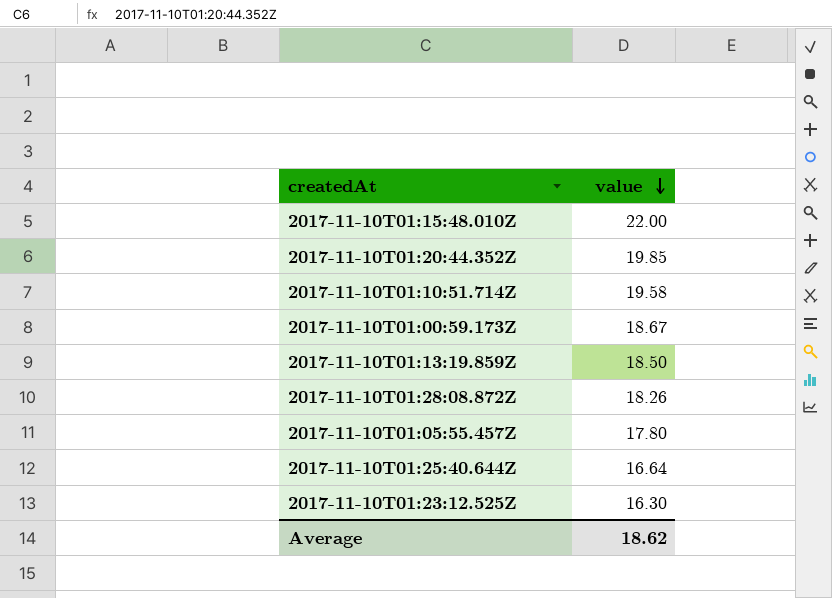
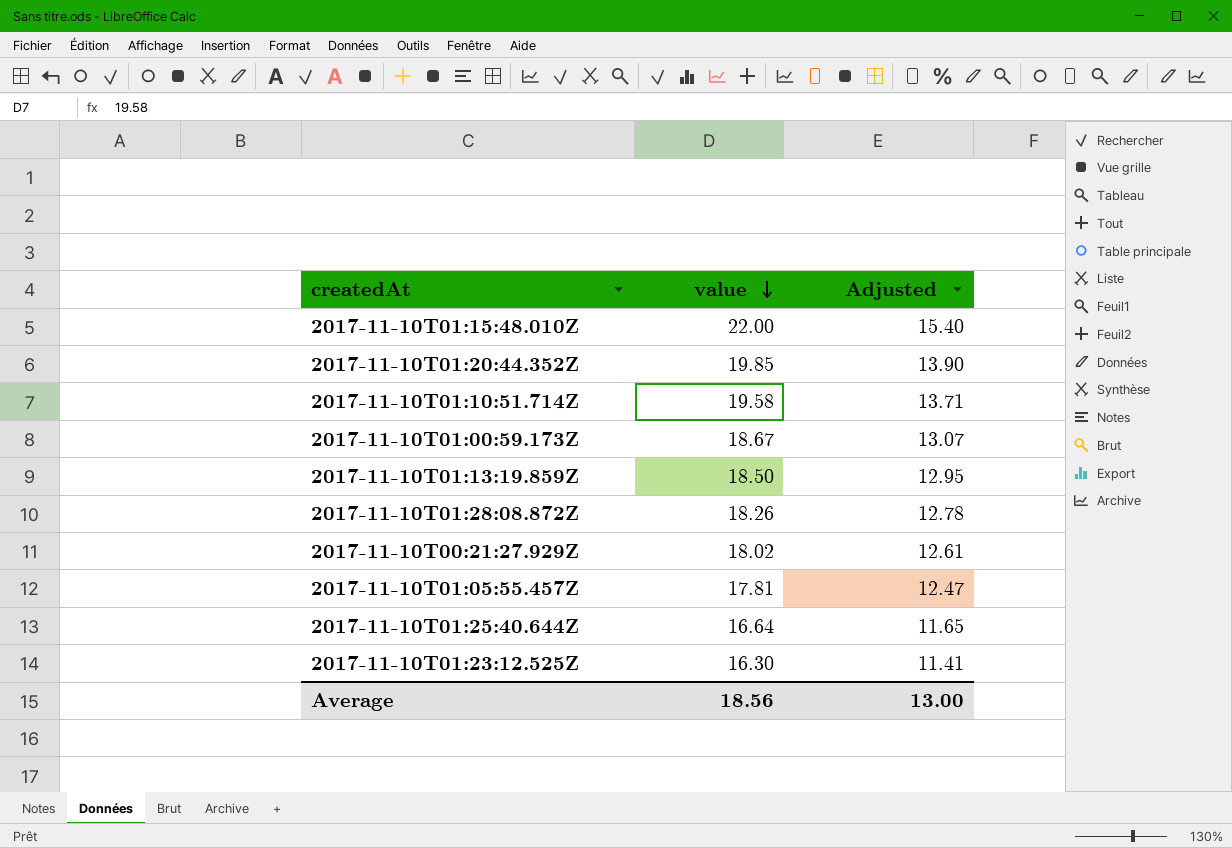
column Adjusted | formula: none -> [value] * 0.7
row 2017-11-10T00:21:27.929Z: none -> 18.02 | 12.61
2017-11-10T01:05:55.457Z | value: 17.80 -> 17.81
Average | value: 18.62 -> 18.56

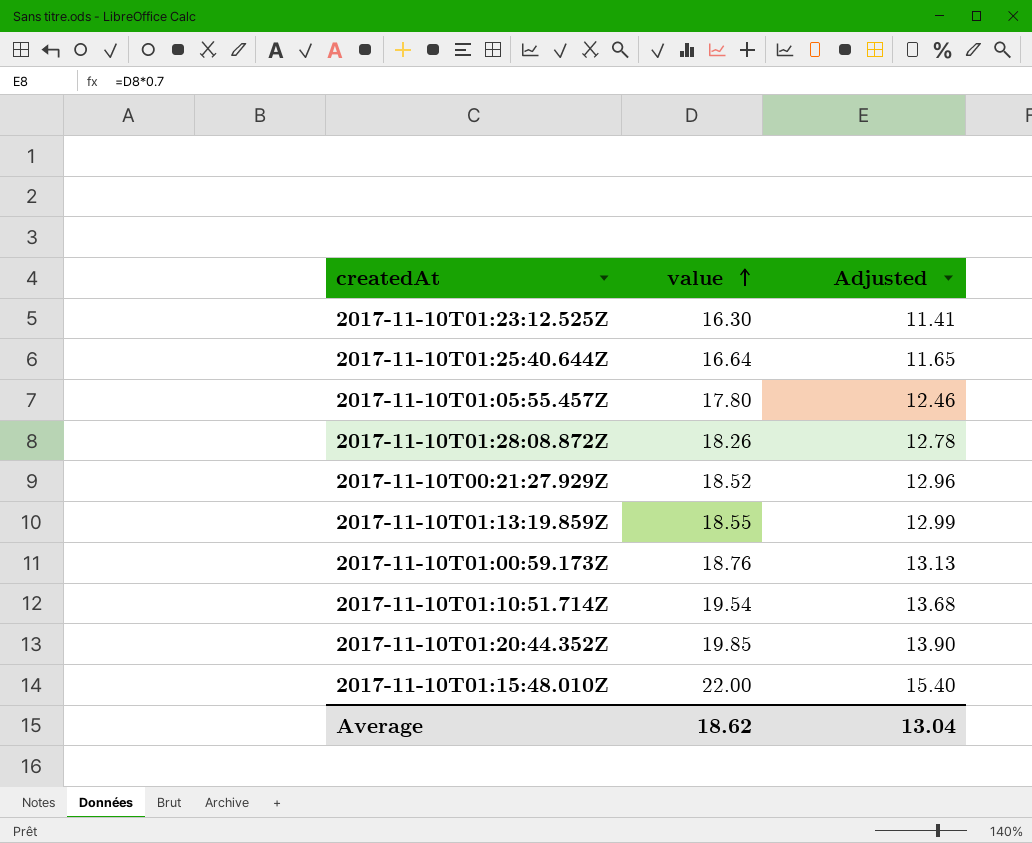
row order: value descending -> value ascending
2017-11-10T01:05:55.457Z | value: 17.81 -> 17.80
2017-11-10T01:05:55.457Z | Adjusted: 12.47 -> 12.46
2017-11-10T00:21:27.929Z | value: 18.02 -> 18.52
2017-11-10T00:21:27.929Z | Adjusted: 12.61 -> 12.96
2017-11-10T01:13:19.859Z | value: 18.50 -> 18.55
2017-11-10T01:13:19.859Z | Adjusted: 12.95 -> 12.99
2017-11-10T01:00:59.173Z | value: 18.67 -> 18.76
2017-11-10T01:00:59.173Z | Adjusted: 13.07 -> 13.13
2017-11-10T01:10:51.714Z | value: 19.58 -> 19.54
2017-11-10T01:10:51.714Z | Adjusted: 13.71 -> 13.68
Average | value: 18.56 -> 18.62
Average | Adjusted: 13.00 -> 13.04

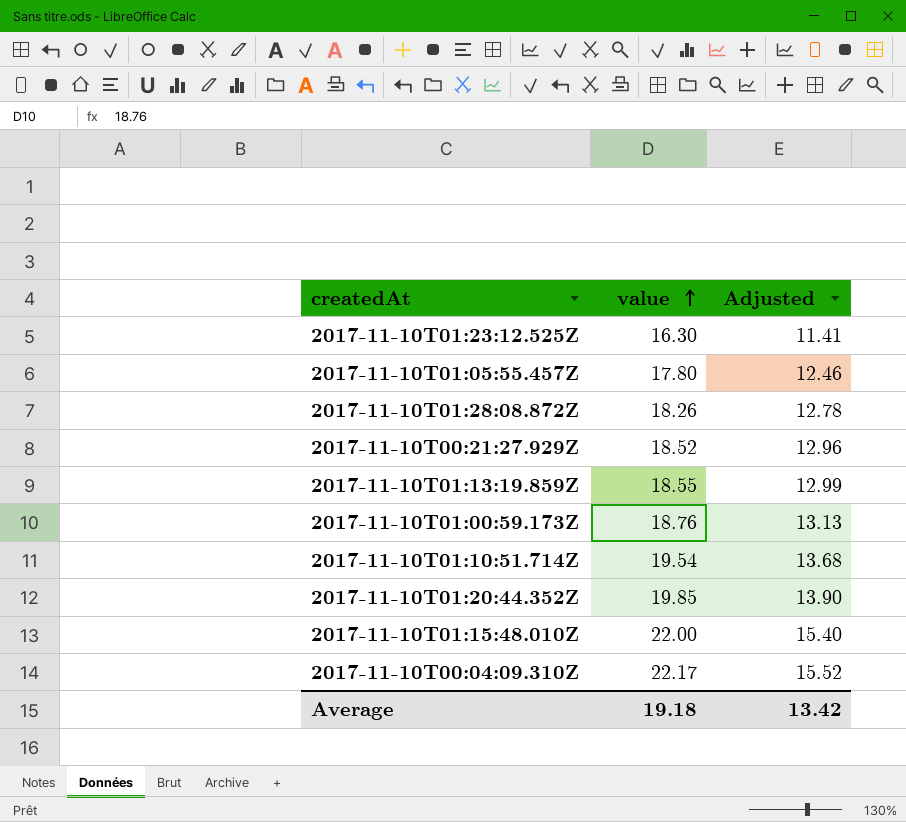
row 2017-11-10T01:25:40.644Z: 16.64 | 11.65 -> none
row 2017-11-10T00:04:09.310Z: none -> 22.17 | 15.52
Average | value: 18.62 -> 19.18
Average | Adjusted: 13.04 -> 13.42

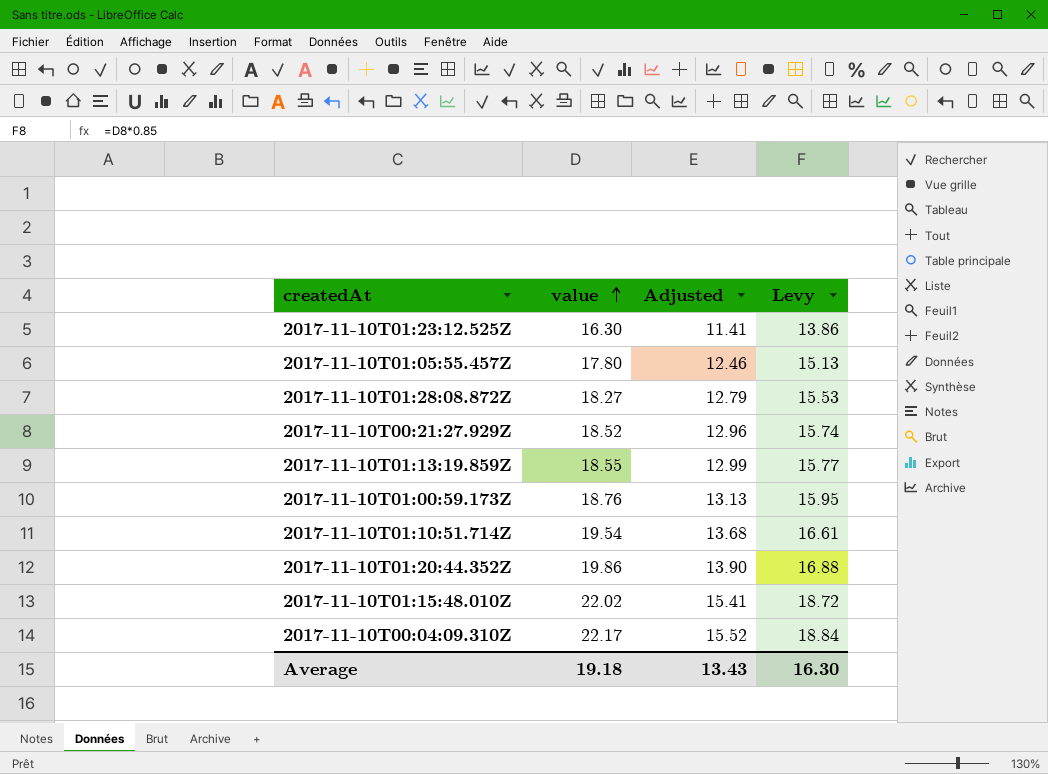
column Levy | formula: none -> [value] * 0.85
2017-11-10T01:28:08.872Z | value: 18.26 -> 18.27
2017-11-10T01:28:08.872Z | Adjusted: 12.78 -> 12.79
2017-11-10T01:20:44.352Z | value: 19.85 -> 19.86
2017-11-10T01:15:48.010Z | value: 22.00 -> 22.02
2017-11-10T01:15:48.010Z | Adjusted: 15.40 -> 15.41
Average | Adjusted: 13.42 -> 13.43

